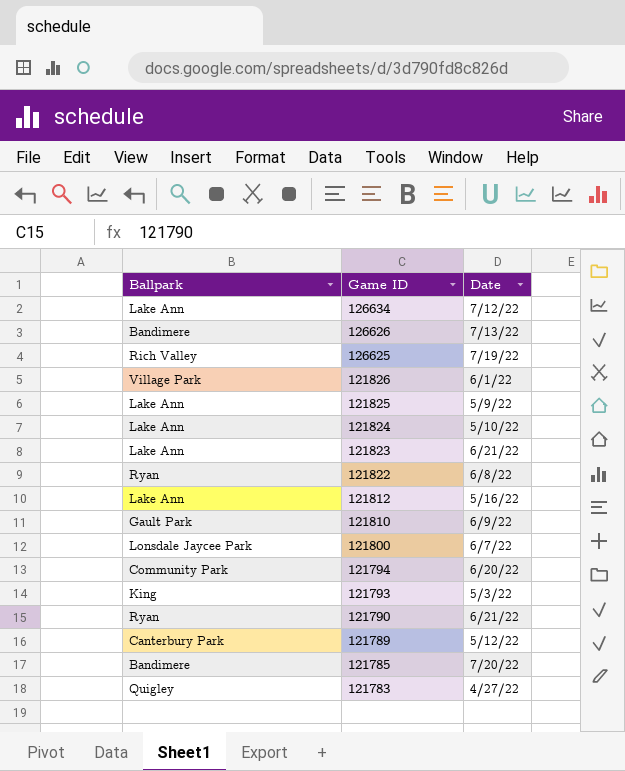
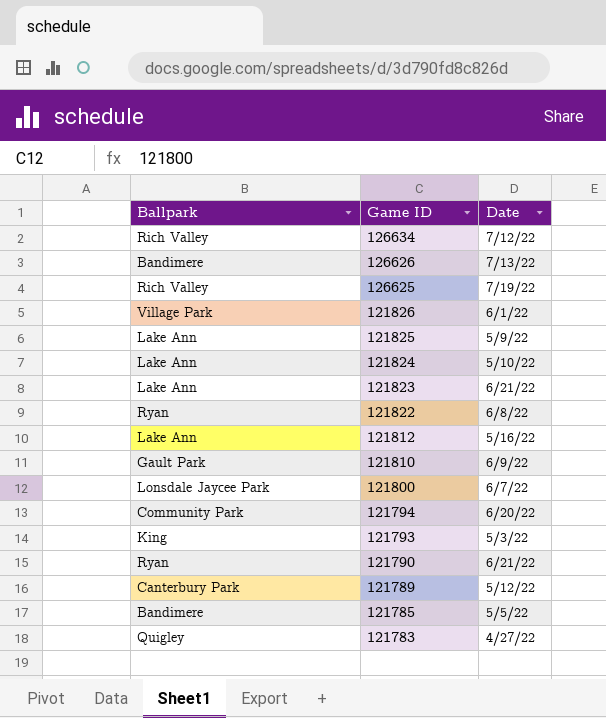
126634 | Ballpark: Lake Ann -> Rich Valley
121785 | Date: 7/20/22 -> 5/5/22

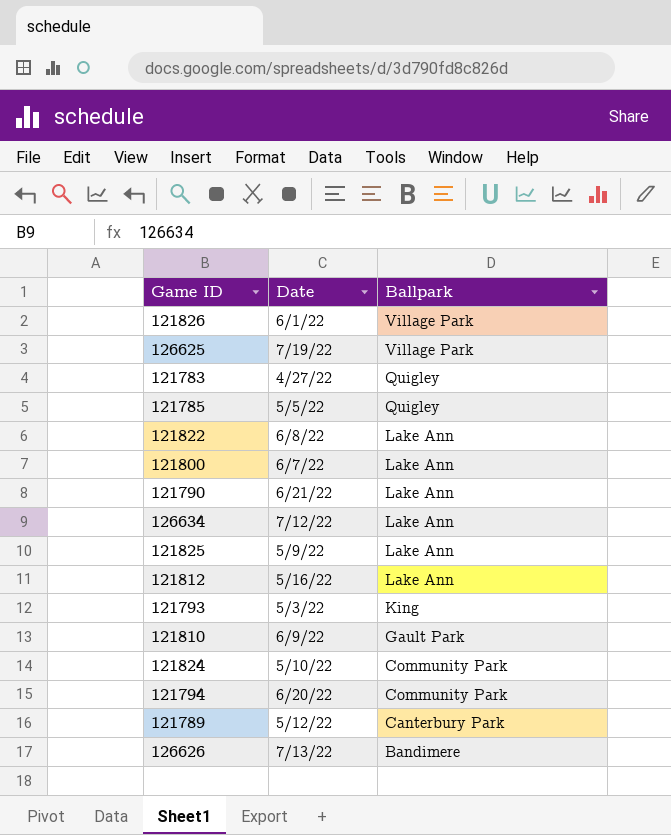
row order: Game ID descending -> Ballpark descending
column Ballpark | position: 1 -> 3
row 121823: Lake Ann | 6/21/22 -> none
126625 | Ballpark: Rich Valley -> Village Park
121785 | Ballpark: Bandimere -> Quigley
121822 | Ballpark: Ryan -> Lake Ann
121800 | Ballpark: Lonsdale Jaycee Park -> Lake Ann
121790 | Ballpark: Ryan -> Lake Ann
126634 | Ballpark: Rich Valley -> Lake Ann
121824 | Ballpark: Lake Ann -> Community Park

